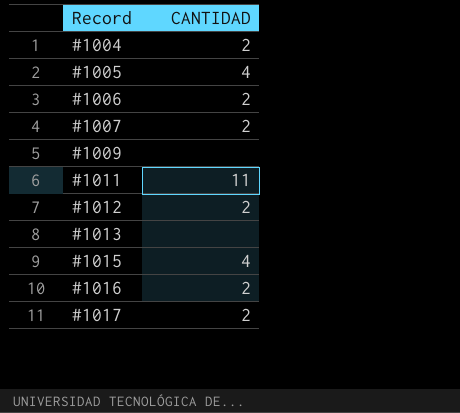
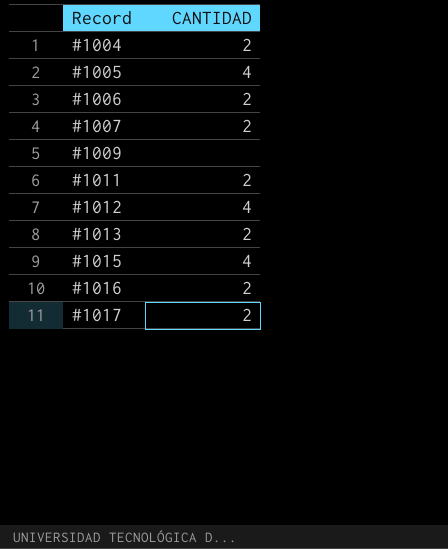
#1011 | CANTIDAD: 11 -> 2
#1012 | CANTIDAD: 2 -> 4
#1013 | CANTIDAD: none -> 2

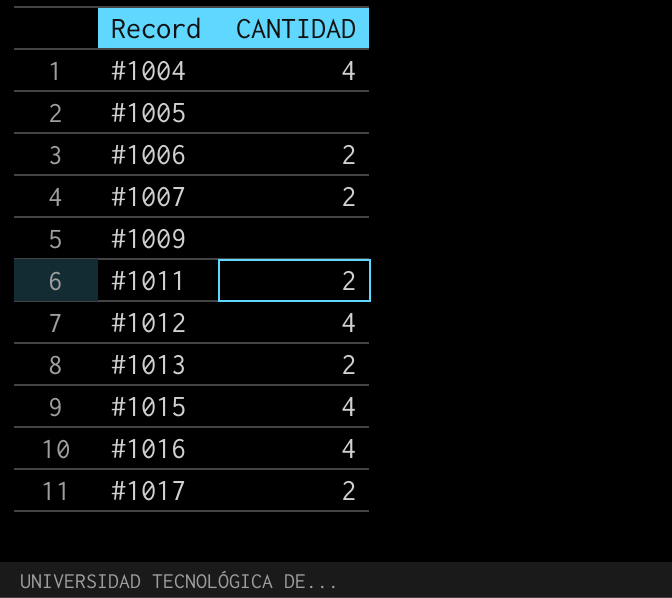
#1004 | CANTIDAD: 2 -> 4
#1005 | CANTIDAD: 4 -> none
#1016 | CANTIDAD: 2 -> 4

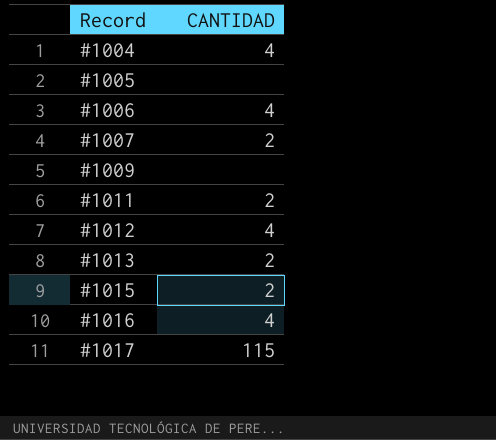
#1006 | CANTIDAD: 2 -> 4
#1015 | CANTIDAD: 4 -> 2
#1017 | CANTIDAD: 2 -> 115

